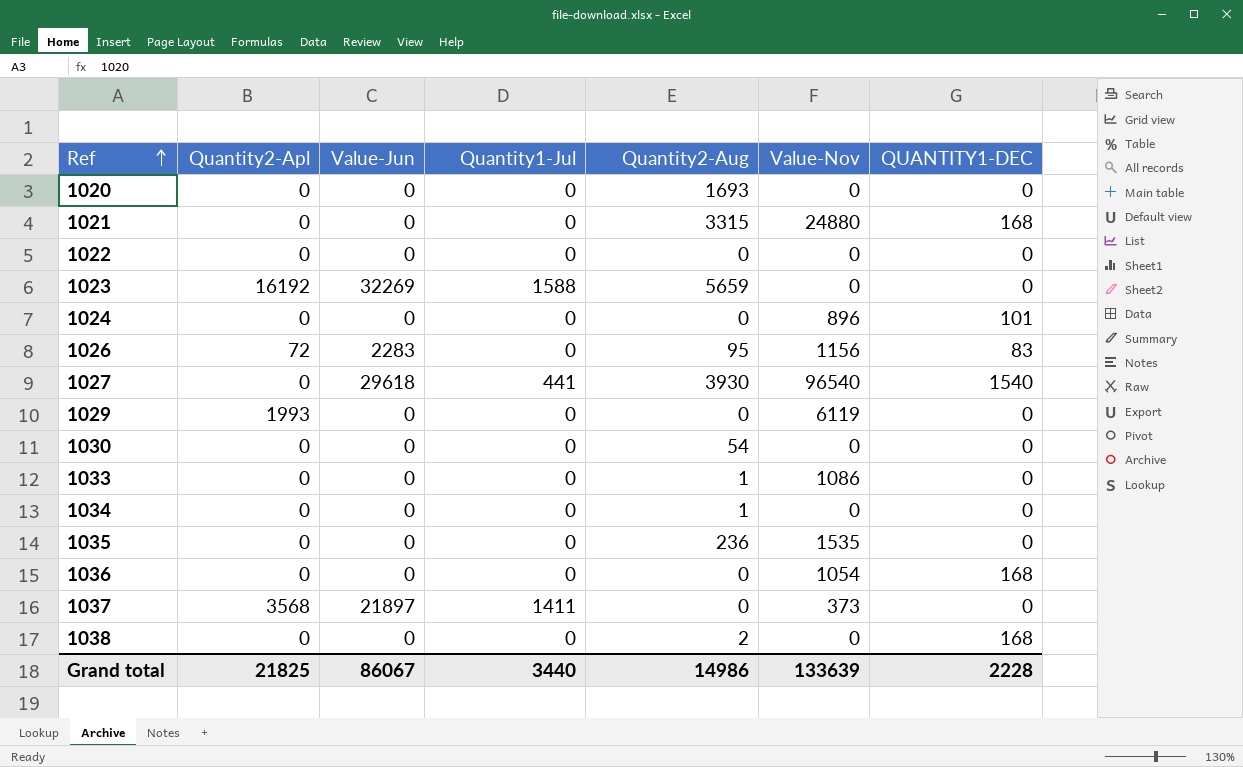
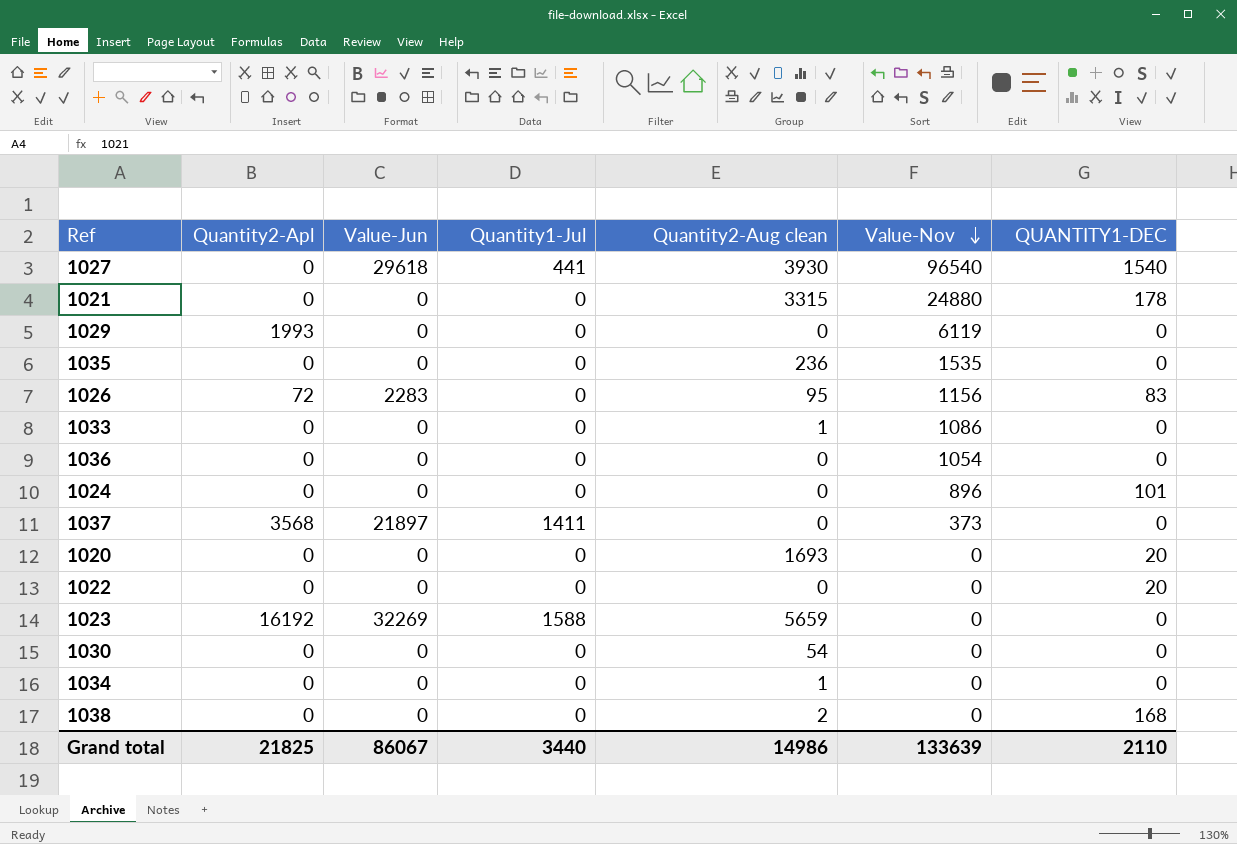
row order: Ref ascending -> Value-Nov descending
column name: Quantity2-Aug -> Quantity2-Aug clean
1021 | QUANTITY1-DEC: 168 -> 178
1036 | QUANTITY1-DEC: 168 -> 0
1020 | QUANTITY1-DEC: 0 -> 20
1022 | QUANTITY1-DEC: 0 -> 20
Grand total | QUANTITY1-DEC: 2228 -> 2110

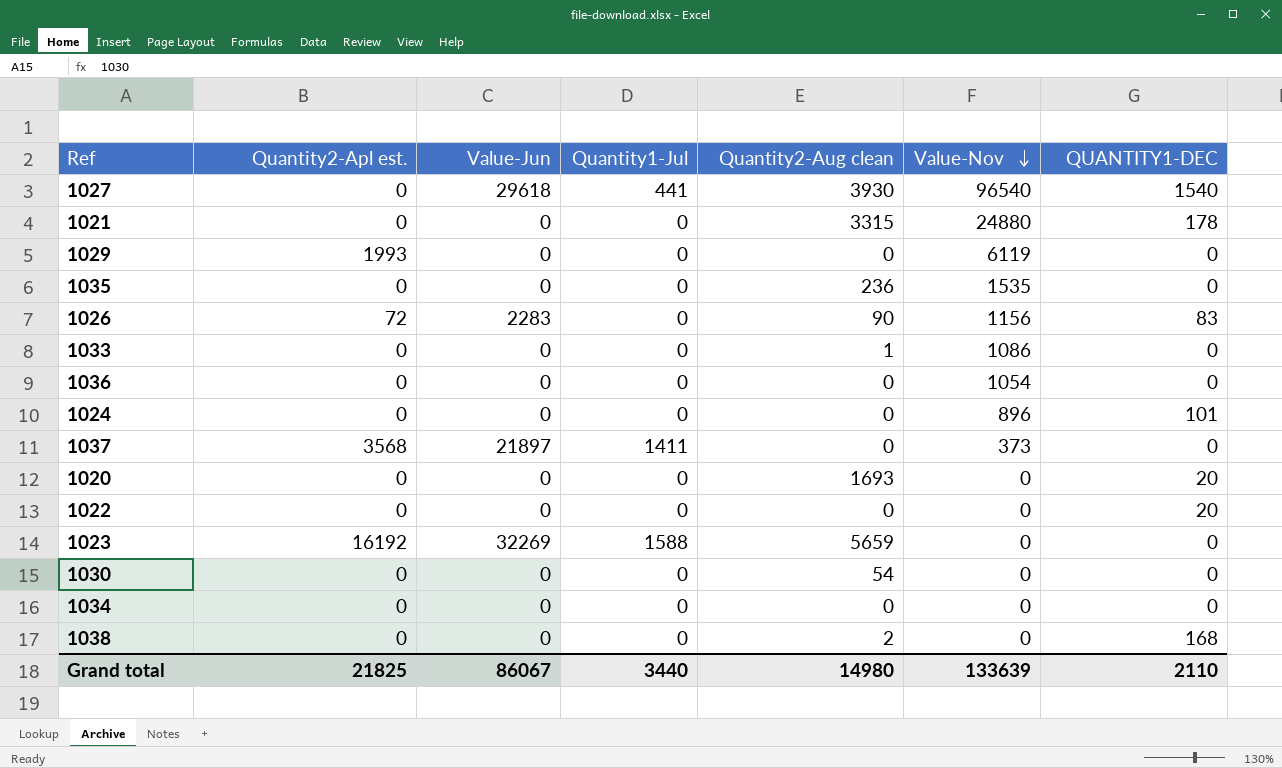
column name: Quantity2-Apl -> Quantity2-Apl est.
1026 | Quantity2-Aug clean: 95 -> 90
1034 | Quantity2-Aug clean: 1 -> 0
Grand total | Quantity2-Aug clean: 14986 -> 14980

